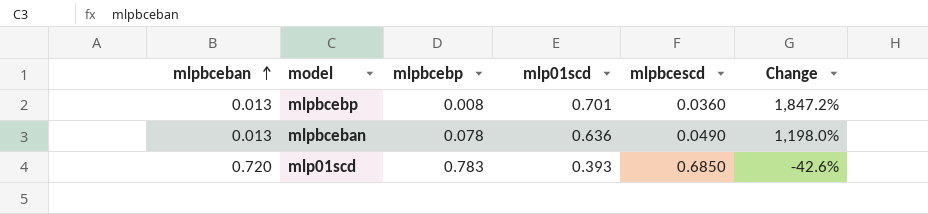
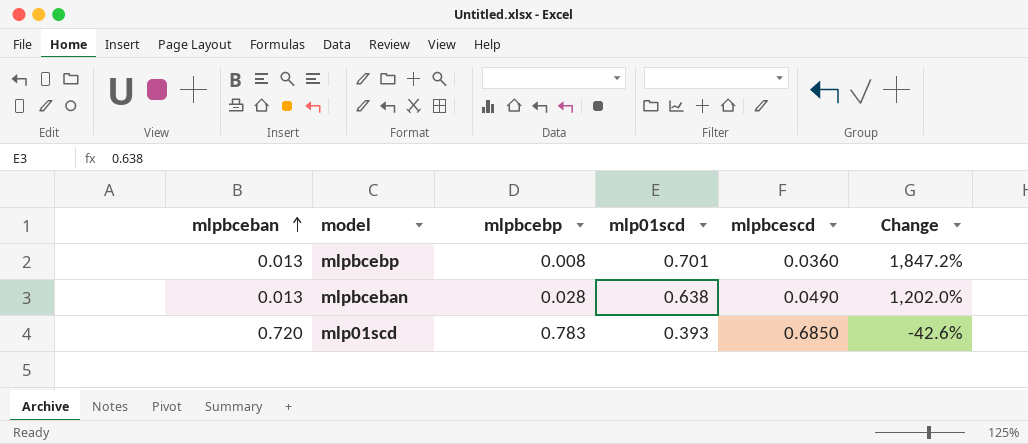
mlpbceban | mlpbcebp: 0.078 -> 0.028
mlpbceban | mlp01scd: 0.636 -> 0.638
mlpbceban | Change: 1,198.0% -> 1,202.0%

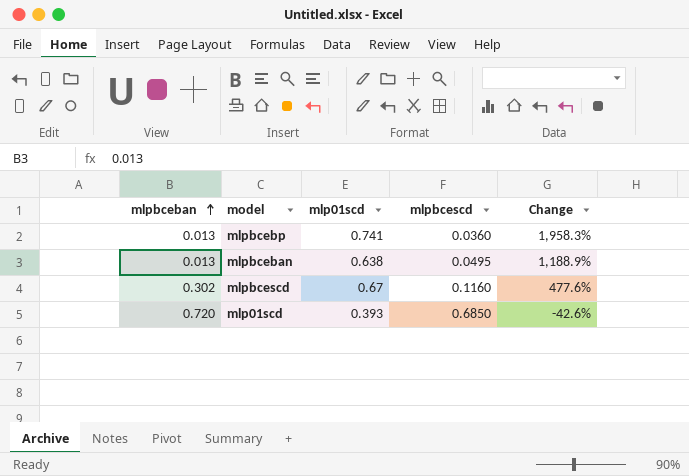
column mlpbcebp | position: 3 -> none
mlpbcebp | mlp01scd: 0.701 -> 0.741
mlpbcebp | Change: 1,847.2% -> 1,958.3%
mlpbceban | mlpbcescd: 0.0490 -> 0.0495
mlpbceban | Change: 1,202.0% -> 1,188.9%
row mlpbcescd: none -> 0.302 | 0.67 | 0.1160 | 477.6%

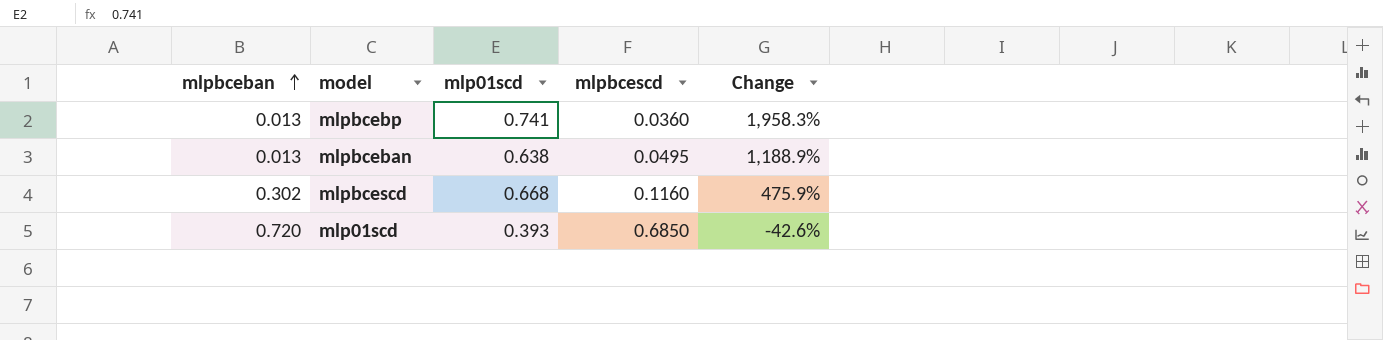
mlpbcescd | mlp01scd: 0.67 -> 0.668
mlpbcescd | Change: 477.6% -> 475.9%

